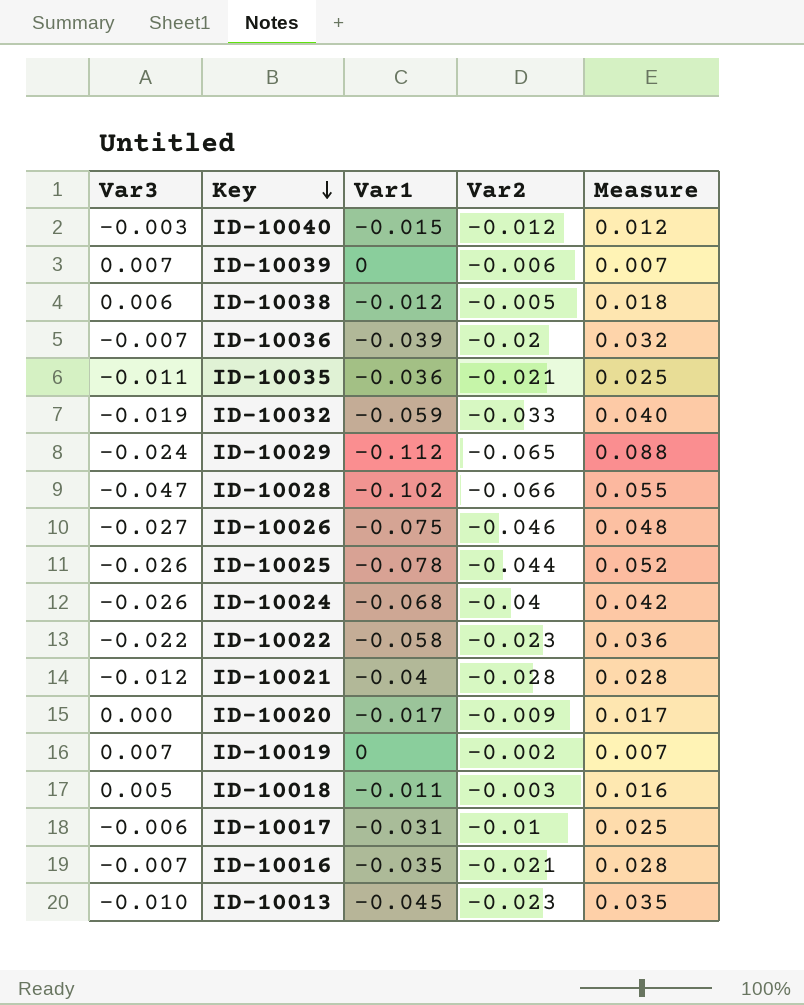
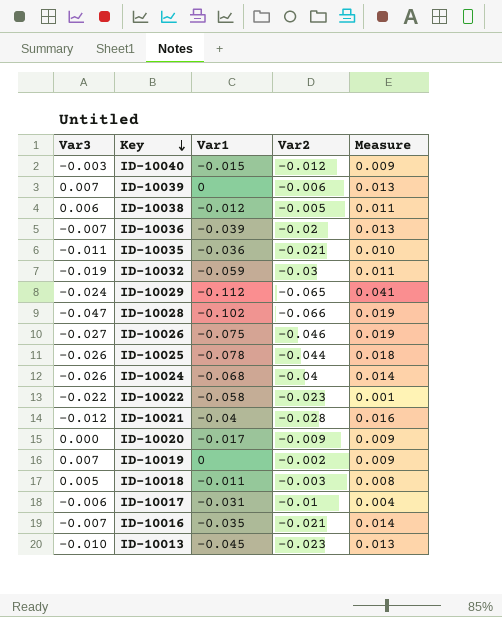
column Measure | formula: [Var3] - [Var1] -> [Var3] - [Var2]
ID-10032 | Var2: -0.033 -> -0.03

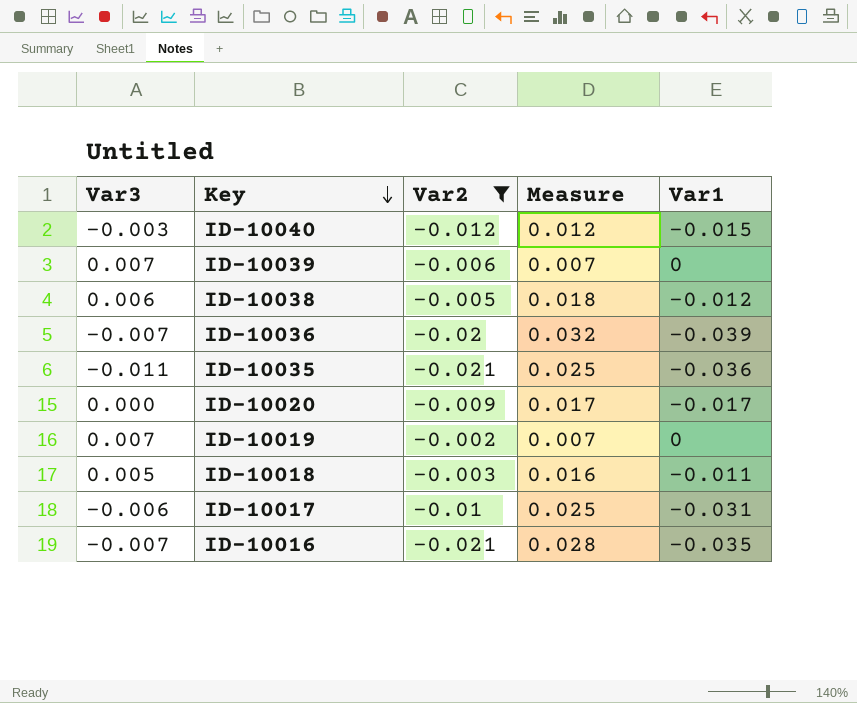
filter: none -> Var2 >= -0.021
column Measure | formula: [Var3] - [Var2] -> [Var3] - [Var1]
column Var1 | position: 3 -> 5

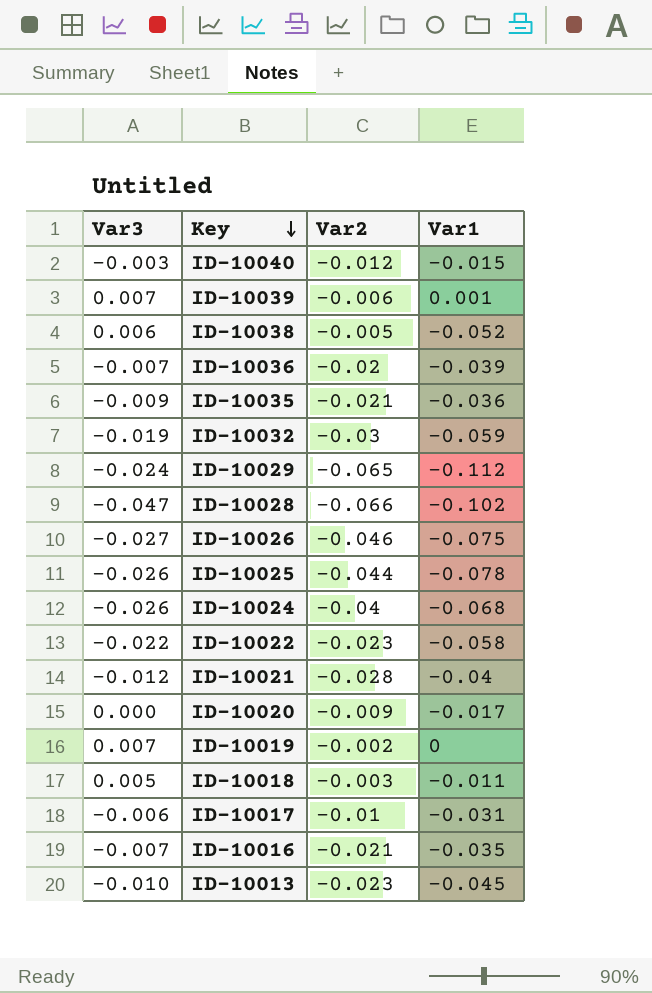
filter: Var2 >= -0.021 -> none
column Measure | formula: [Var3] - [Var1] -> none
ID-10039 | Var1: 0 -> 0.001
ID-10038 | Var1: -0.012 -> -0.052
ID-10035 | Var3: -0.011 -> -0.009

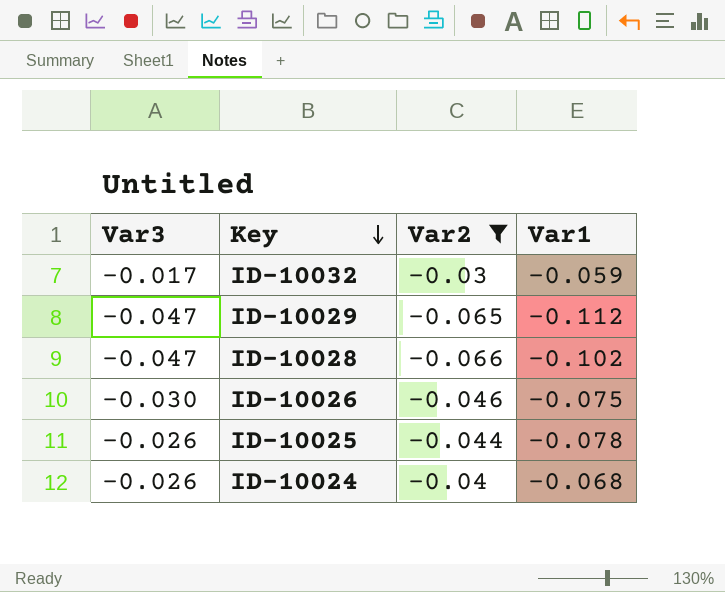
filter: none -> Var2 <= -0.03
ID-10032 | Var3: -0.019 -> -0.017
ID-10029 | Var3: -0.024 -> -0.047
ID-10026 | Var3: -0.027 -> -0.030

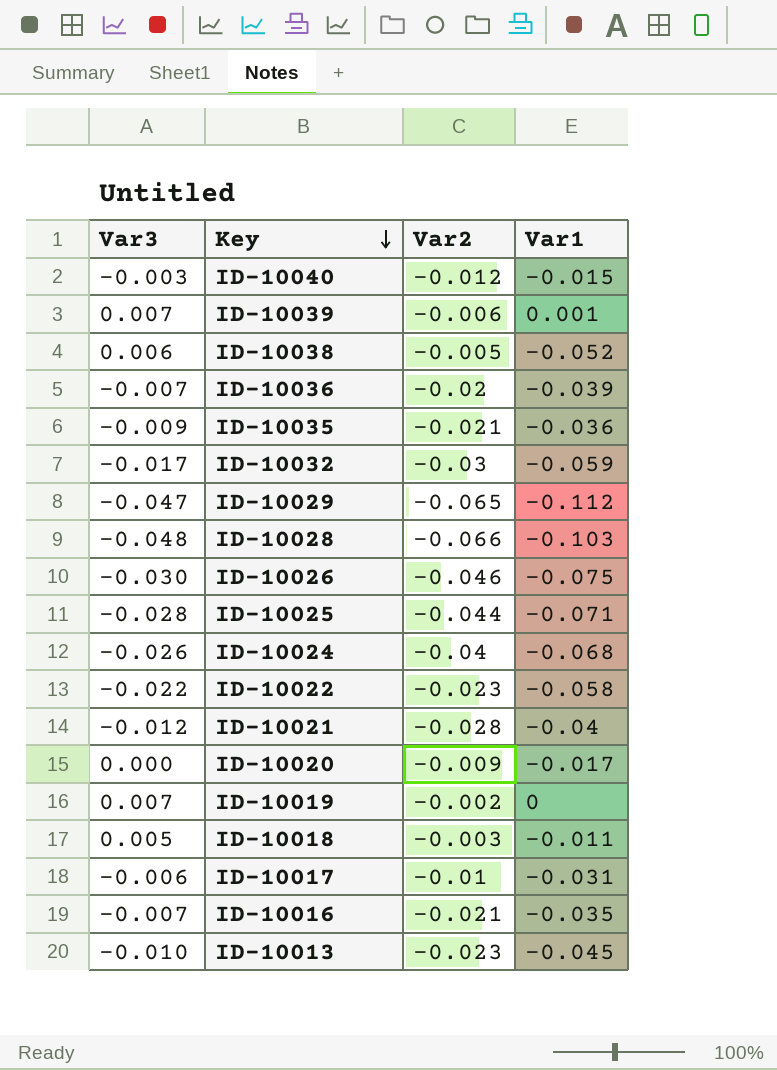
filter: Var2 <= -0.03 -> none
ID-10028 | Var3: -0.047 -> -0.048
ID-10028 | Var1: -0.102 -> -0.103
ID-10025 | Var3: -0.026 -> -0.028
ID-10025 | Var1: -0.078 -> -0.071

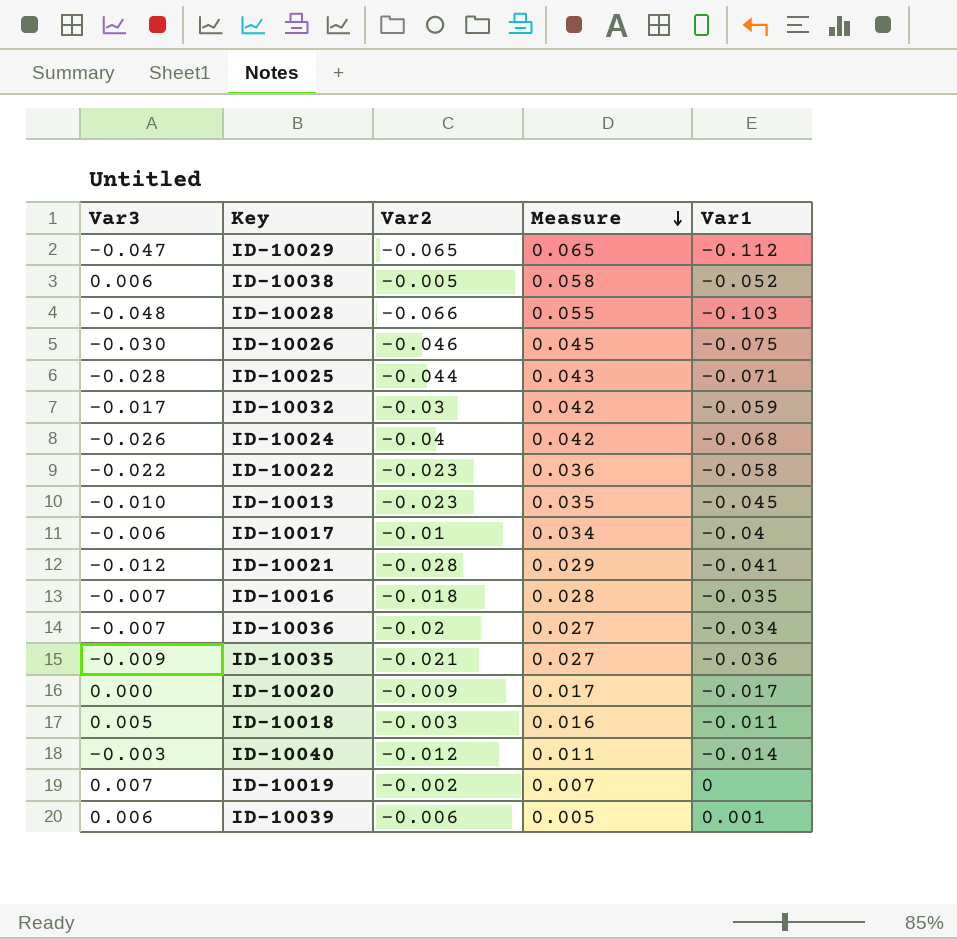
row order: Key descending -> Measure descending
column Measure | formula: none -> [Var3] - [Var1]
ID-10017 | Var1: -0.031 -> -0.04
ID-10021 | Var1: -0.04 -> -0.041
ID-10016 | Var2: -0.021 -> -0.018
ID-10036 | Var1: -0.039 -> -0.034
ID-10040 | Var1: -0.015 -> -0.014
ID-10039 | Var3: 0.007 -> 0.006

